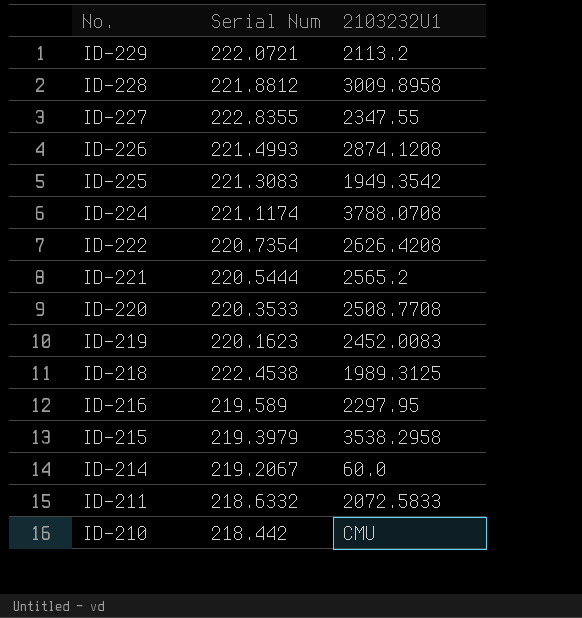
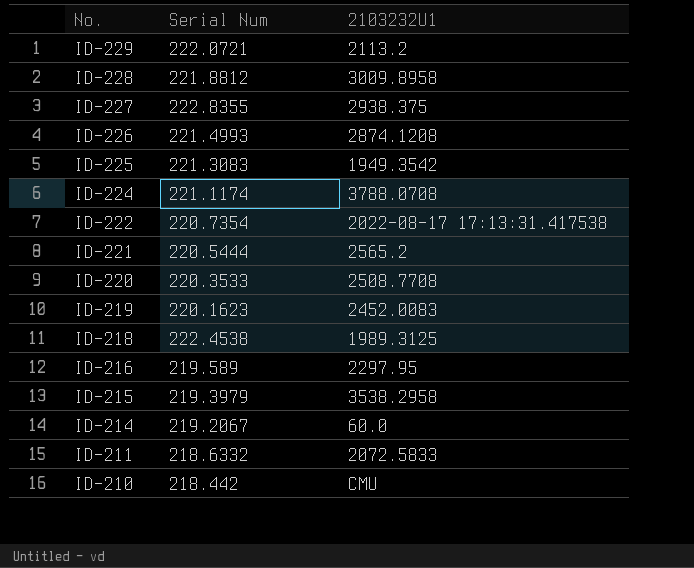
ID-227 | 2103232U1: 2347.55 -> 2938.375
ID-222 | 2103232U1: 2626.4208 -> 2022-08-17 17:13:31.417538

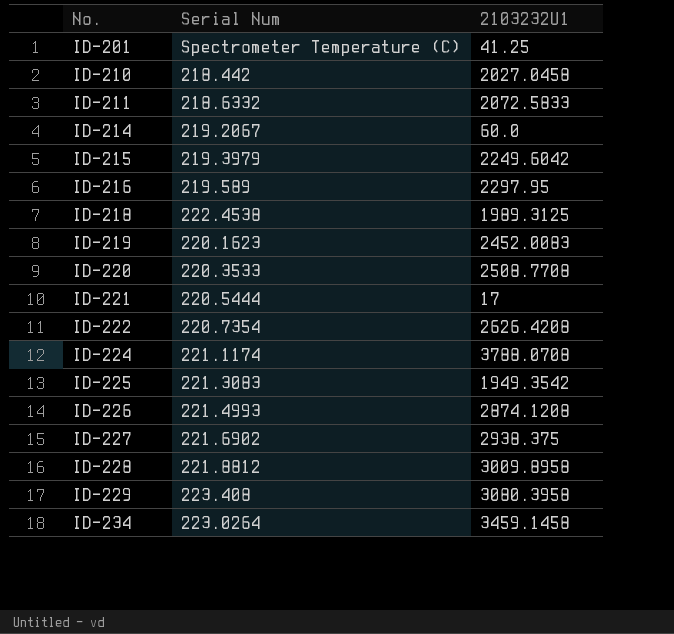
row order: No. descending -> No. ascending
row ID-201: none -> Spectrometer Temperature (C) | 41.25
ID-210 | 2103232U1: CMU -> 2027.0458
ID-215 | 2103232U1: 3538.2958 -> 2249.6042
ID-221 | 2103232U1: 2565.2 -> 17
ID-222 | 2103232U1: 2022-08-17 17:13:31.417538 -> 2626.4208
ID-227 | Serial Num: 222.8355 -> 221.6902
ID-229 | Serial Num: 222.0721 -> 223.408
ID-229 | 2103232U1: 2113.2 -> 3080.3958
row ID-234: none -> 223.0264 | 3459.1458

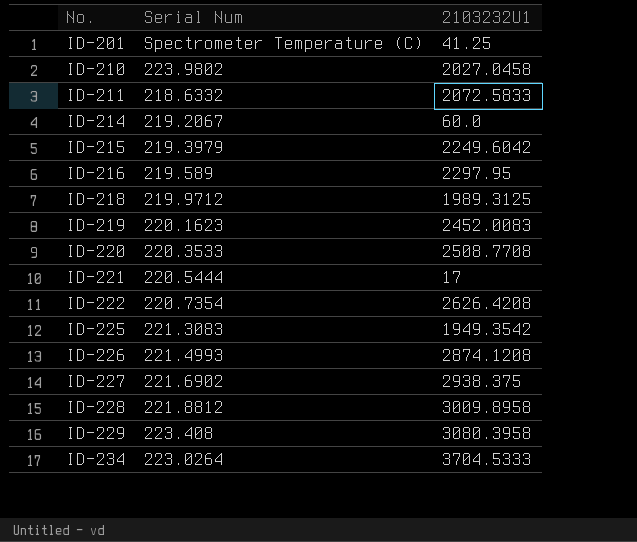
row ID-224: 221.1174 | 3788.0708 -> none
ID-210 | Serial Num: 218.442 -> 223.9802
ID-218 | Serial Num: 222.4538 -> 219.9712
ID-234 | 2103232U1: 3459.1458 -> 3704.5333

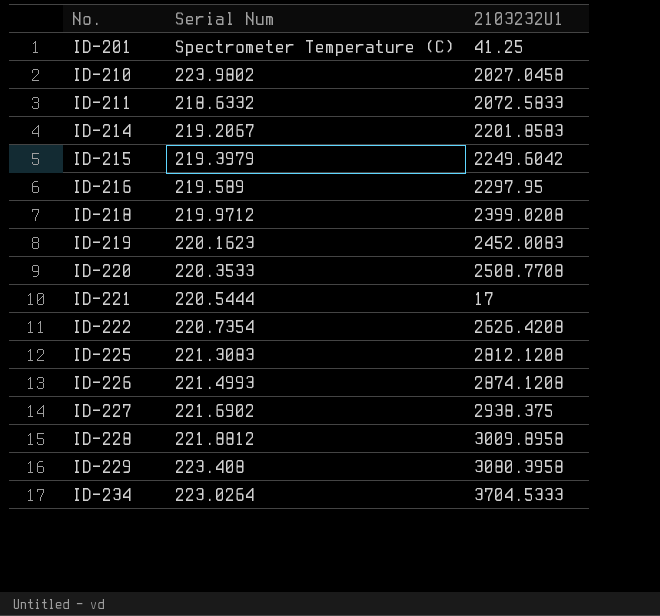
ID-214 | 2103232U1: 60.0 -> 2201.8583
ID-218 | 2103232U1: 1989.3125 -> 2399.0208
ID-225 | 2103232U1: 1949.3542 -> 2812.1208

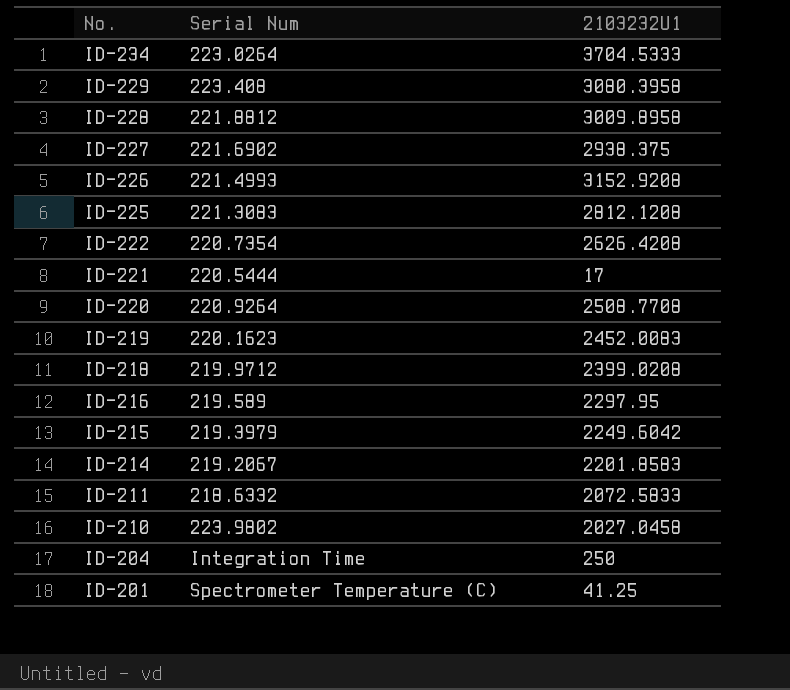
row order: No. ascending -> No. descending
ID-226 | 2103232U1: 2874.1208 -> 3152.9208
ID-220 | Serial Num: 220.3533 -> 220.9264
row ID-204: none -> Integration Time | 250

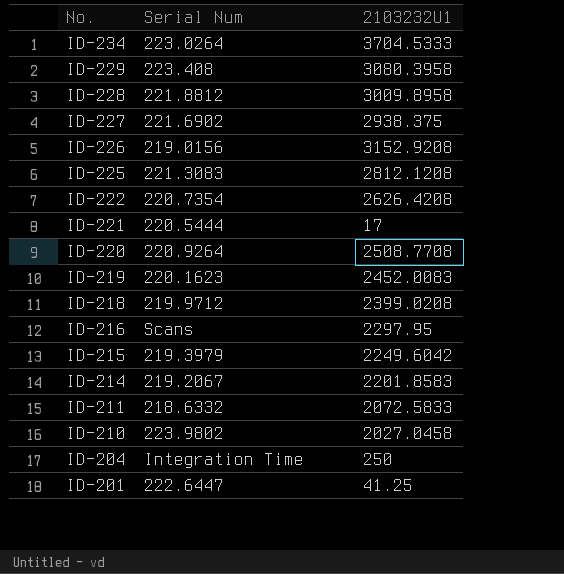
ID-226 | Serial Num: 221.4993 -> 219.0156
ID-216 | Serial Num: 219.589 -> Scans
ID-201 | Serial Num: Spectrometer Temperature (C) -> 222.6447

